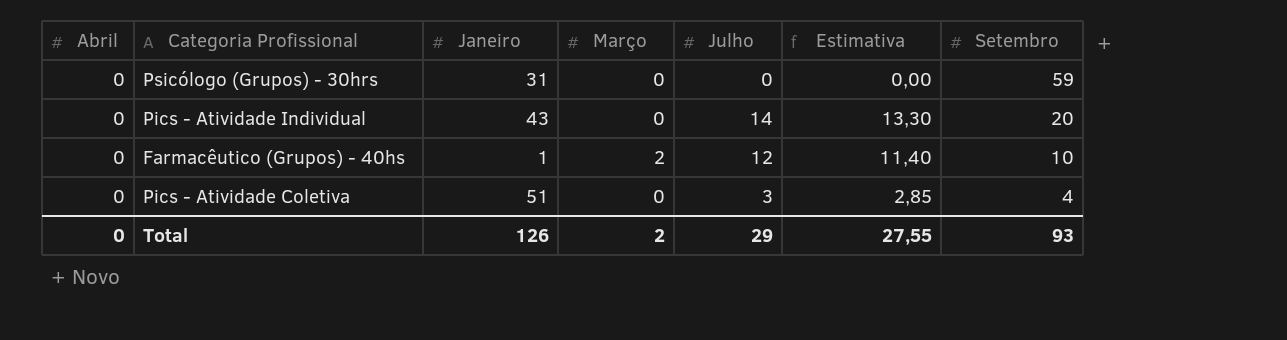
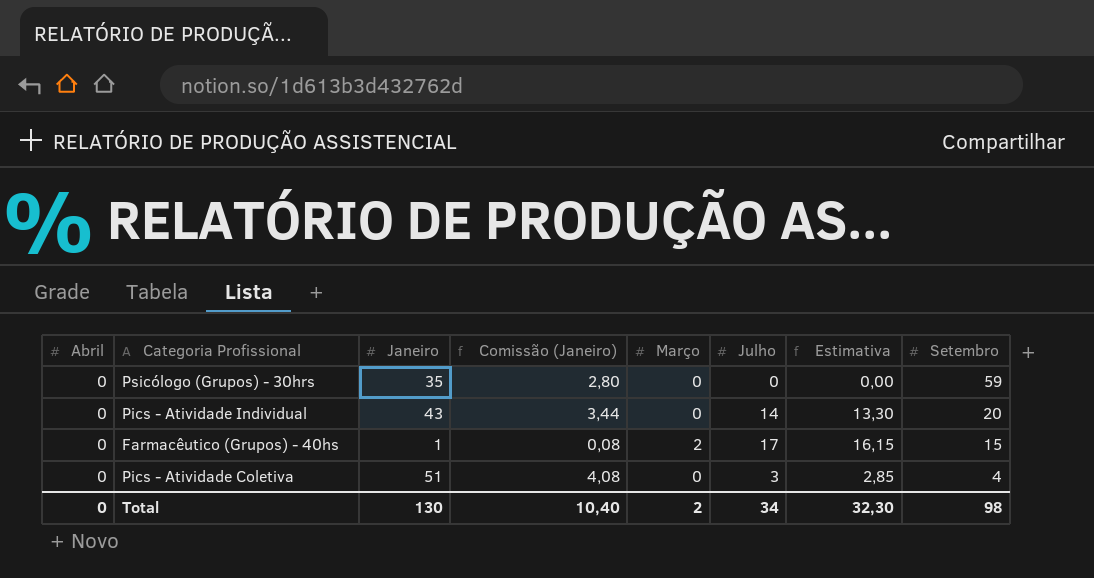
column Comissão (Janeiro) | formula: none -> [Janeiro] * 0,08
Psicólogo (Grupos) - 30hrs | Janeiro: 31 -> 35
Farmacêutico (Grupos) - 40hs | Julho: 12 -> 17
Farmacêutico (Grupos) - 40hs | Estimativa: 11,40 -> 16,15
Farmacêutico (Grupos) - 40hs | Setembro: 10 -> 15
Total | Janeiro: 126 -> 130
Total | Julho: 29 -> 34
Total | Estimativa: 27,55 -> 32,30
Total | Setembro: 93 -> 98

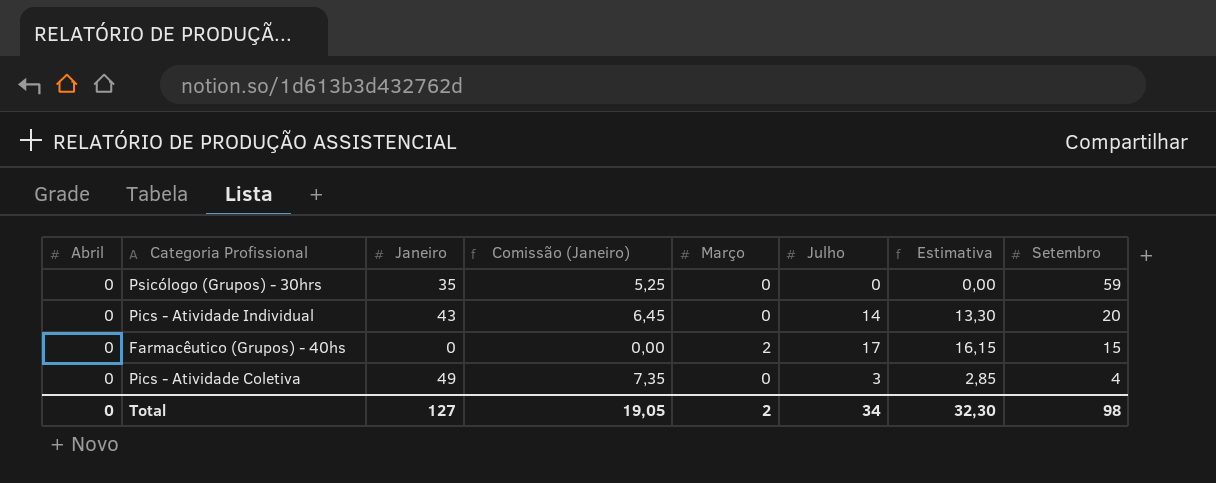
column Comissão (Janeiro) | formula: [Janeiro] * 0,08 -> [Janeiro] * 0,15
Farmacêutico (Grupos) - 40hs | Janeiro: 1 -> 0
Pics - Atividade Coletiva | Janeiro: 51 -> 49
Total | Janeiro: 130 -> 127
Total | Comissão (Janeiro): 10,40 -> 19,05

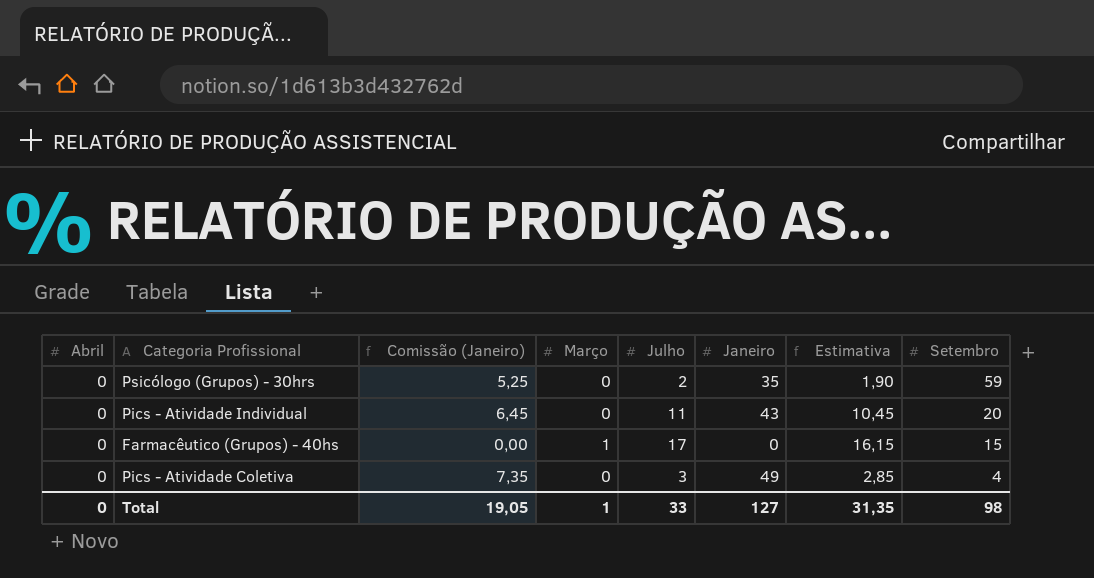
column Janeiro | position: 3 -> 6
Psicólogo (Grupos) - 30hrs | Julho: 0 -> 2
Psicólogo (Grupos) - 30hrs | Estimativa: 0,00 -> 1,90
Pics - Atividade Individual | Julho: 14 -> 11
Pics - Atividade Individual | Estimativa: 13,30 -> 10,45
Farmacêutico (Grupos) - 40hs | Março: 2 -> 1
Total | Março: 2 -> 1
Total | Julho: 34 -> 33
Total | Estimativa: 32,30 -> 31,35

